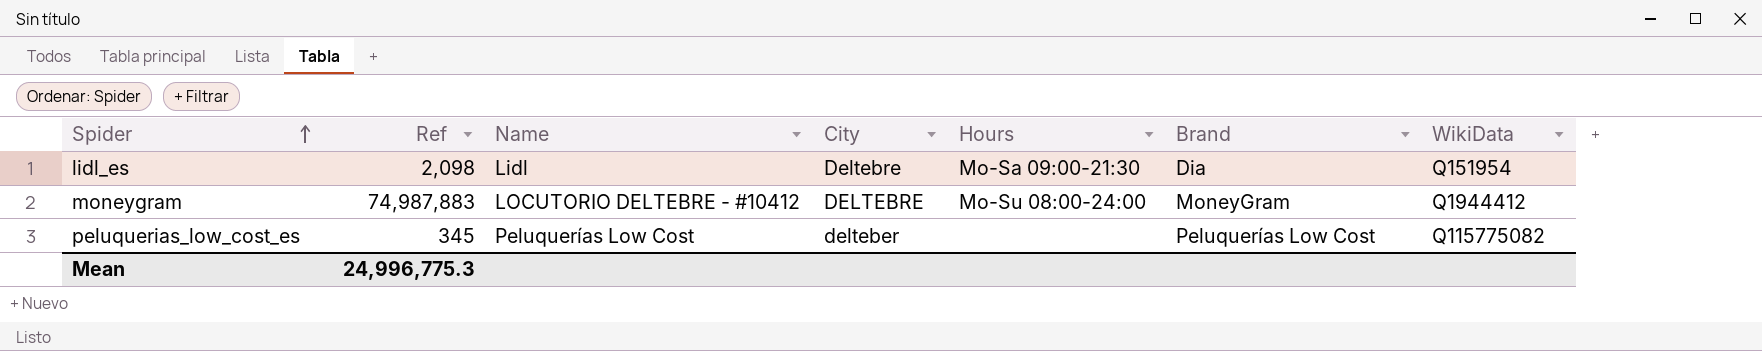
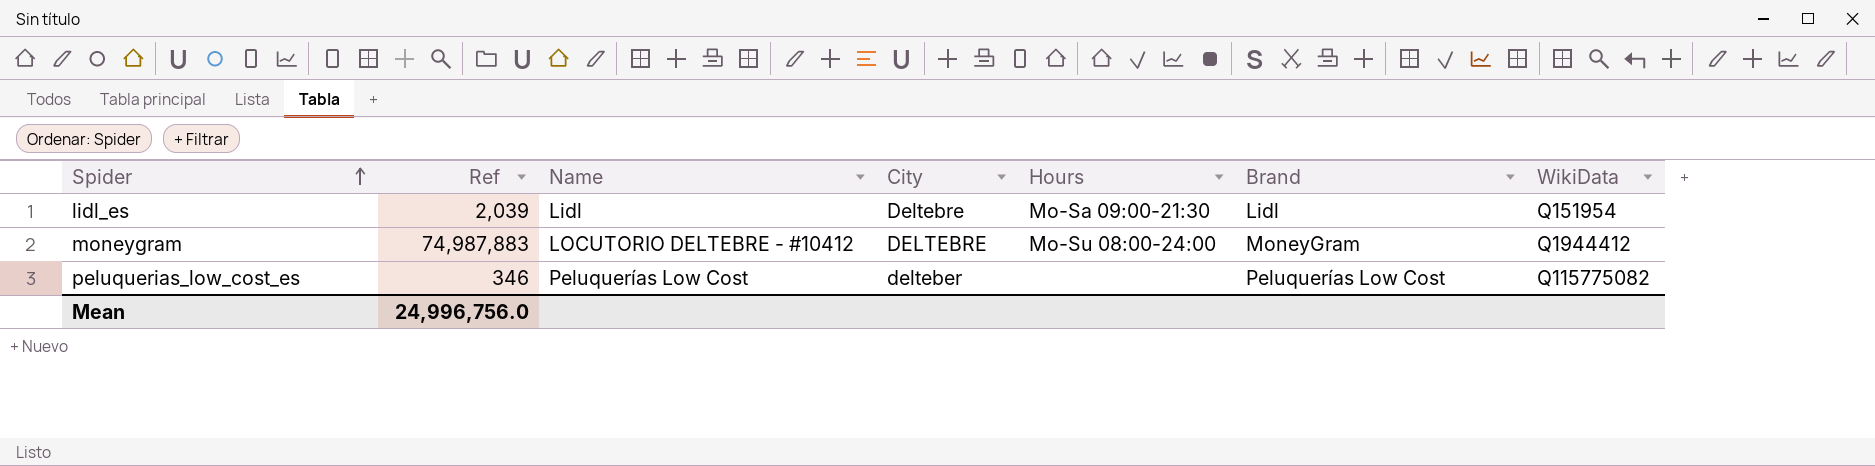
lidl_es | Ref: 2,098 -> 2,039
lidl_es | Brand: Dia -> Lidl
peluquerias_low_cost_es | Ref: 345 -> 346
Mean | Ref: 24,996,775.3 -> 24,996,756.0

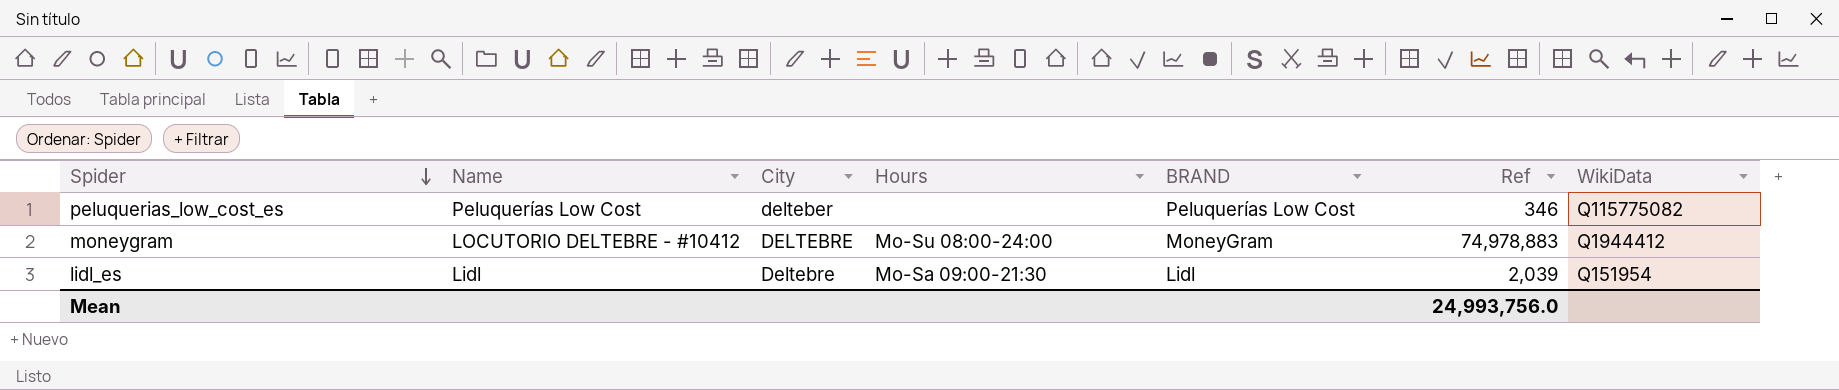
row order: Spider ascending -> Spider descending
column name: Brand -> BRAND
column Ref | position: 2 -> 6
moneygram | Ref: 74,987,883 -> 74,978,883
Mean | Ref: 24,996,756.0 -> 24,993,756.0

